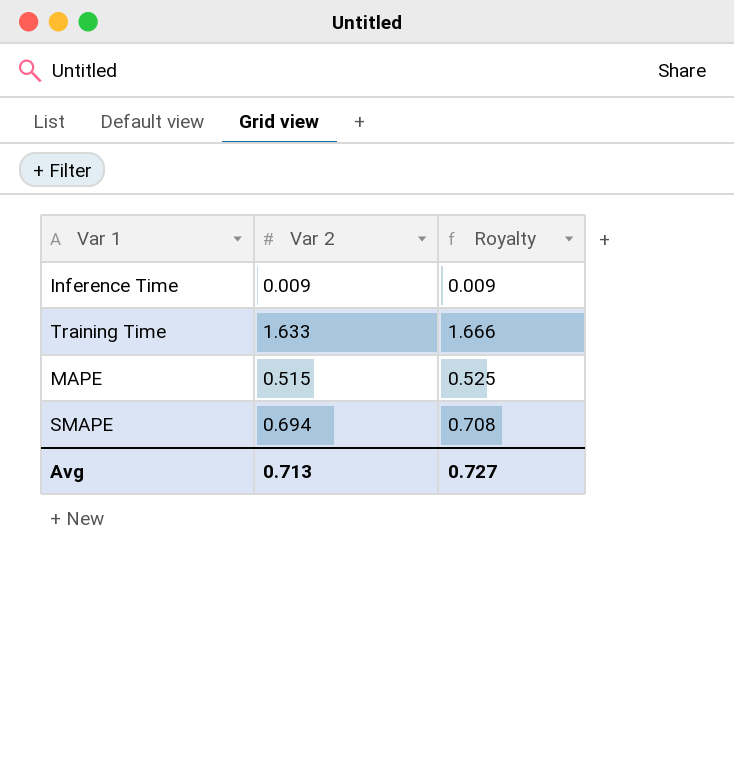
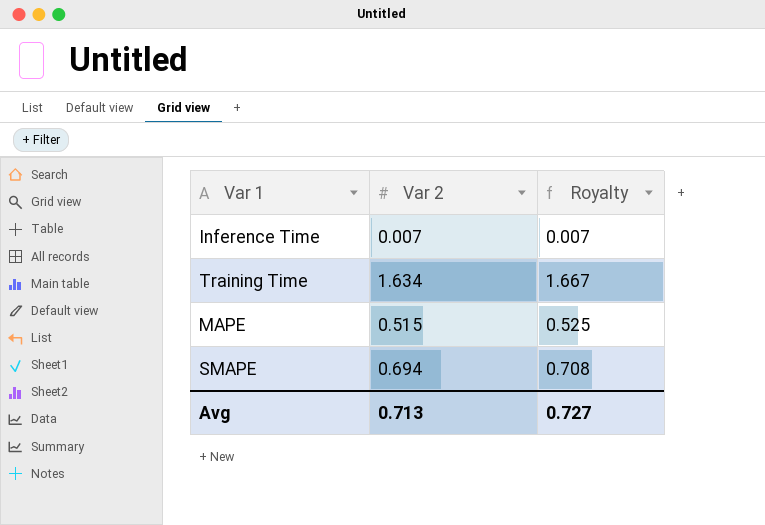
Inference Time | Var 2: 0.009 -> 0.007
Inference Time | Royalty: 0.009 -> 0.007
Training Time | Var 2: 1.633 -> 1.634
Training Time | Royalty: 1.666 -> 1.667

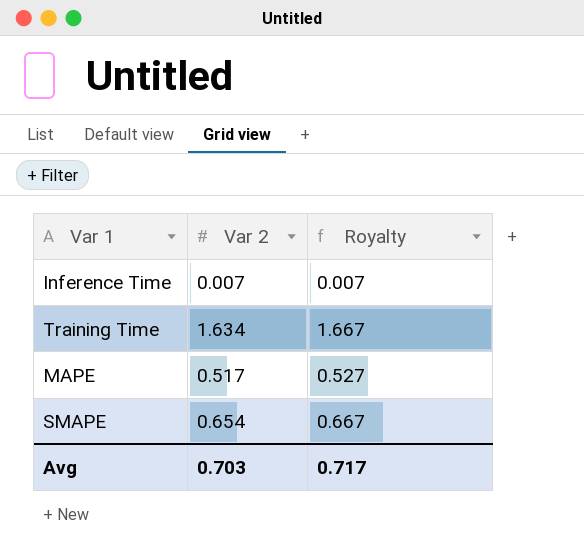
MAPE | Var 2: 0.515 -> 0.517
MAPE | Royalty: 0.525 -> 0.527
SMAPE | Var 2: 0.694 -> 0.654
SMAPE | Royalty: 0.708 -> 0.667
Avg | Var 2: 0.713 -> 0.703
Avg | Royalty: 0.727 -> 0.717

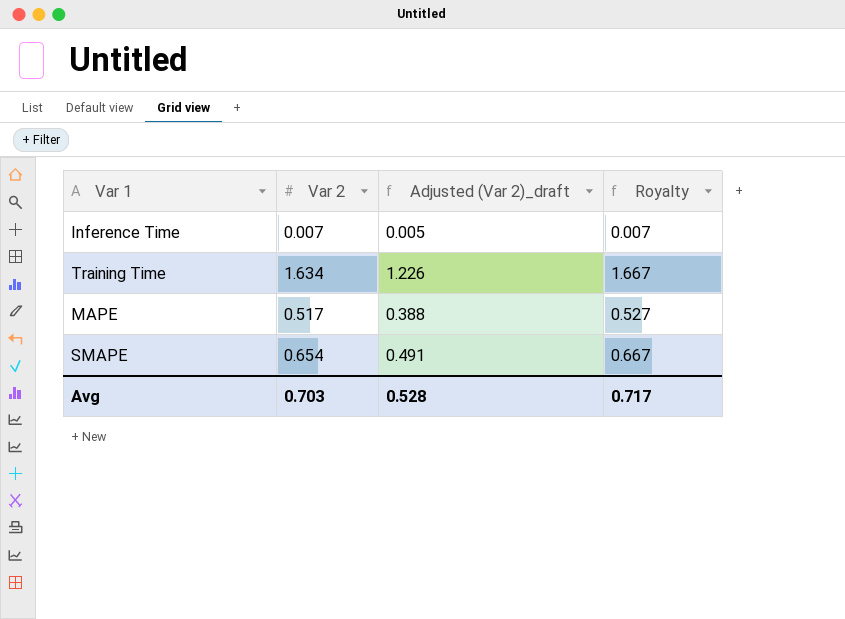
column Adjusted (Var 2)_draft | formula: none -> [Var 2] * 0.75

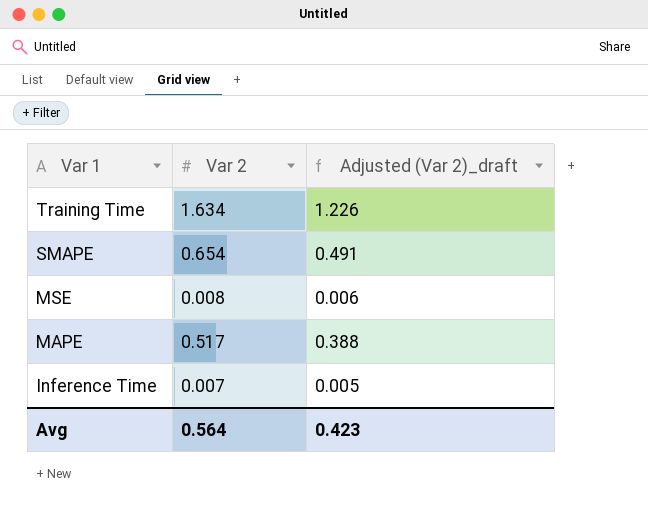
row order: none -> Var 1 descending
column Royalty | formula: [Var 2] * 1.02 -> none
row MSE: none -> 0.008 | 0.006
Avg | Var 2: 0.703 -> 0.564
Avg | Adjusted (Var 2)_draft: 0.528 -> 0.423

